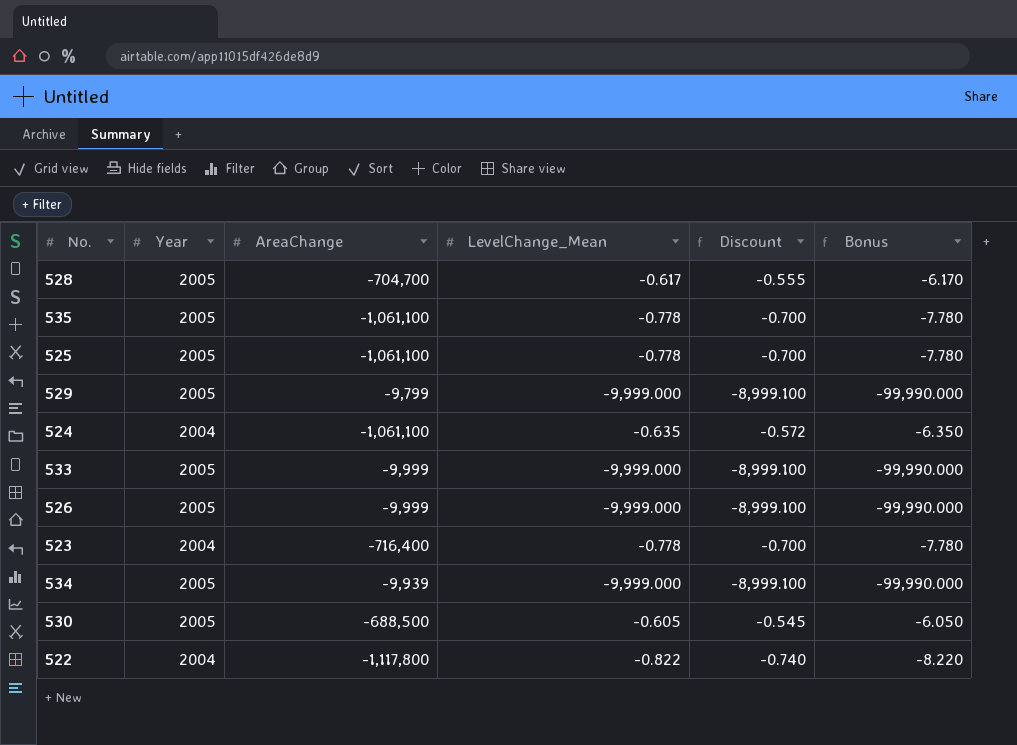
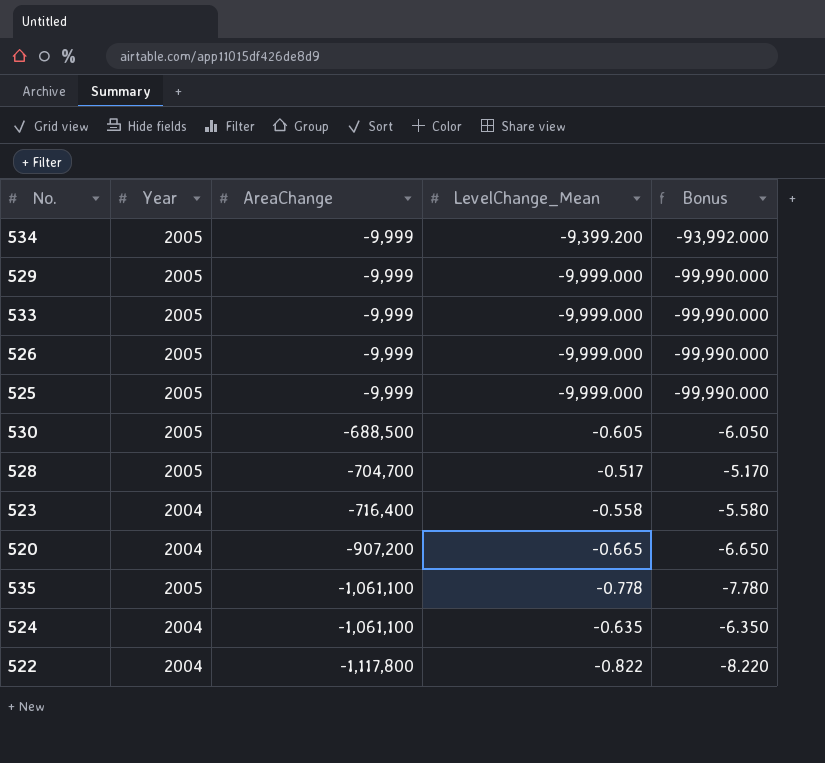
row order: none -> AreaChange descending
column Discount | formula: [LevelChange_Mean] * 0.9 -> none
534 | AreaChange: -9,939 -> -9,999
534 | LevelChange_Mean: -9,999.000 -> -9,399.200
534 | Bonus: -99,990.000 -> -93,992.000
529 | AreaChange: -9,799 -> -9,999
525 | AreaChange: -1,061,100 -> -9,999
525 | LevelChange_Mean: -0.778 -> -9,999.000
525 | Bonus: -7.780 -> -99,990.000
528 | LevelChange_Mean: -0.617 -> -0.517
528 | Bonus: -6.170 -> -5.170
523 | LevelChange_Mean: -0.778 -> -0.558
523 | Bonus: -7.780 -> -5.580
row 520: none -> 2004 | -907,200 | -0.665 | -6.650

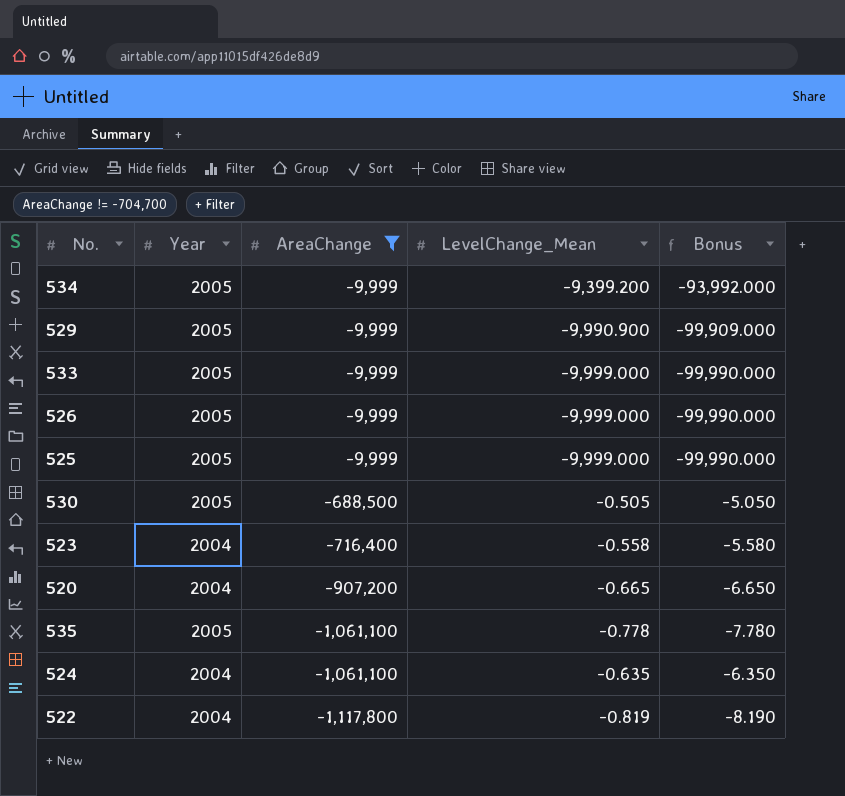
filter: none -> AreaChange != -704,700
529 | LevelChange_Mean: -9,999.000 -> -9,990.900
529 | Bonus: -99,990.000 -> -99,909.000
530 | LevelChange_Mean: -0.605 -> -0.505
530 | Bonus: -6.050 -> -5.050
522 | LevelChange_Mean: -0.822 -> -0.819
522 | Bonus: -8.220 -> -8.190

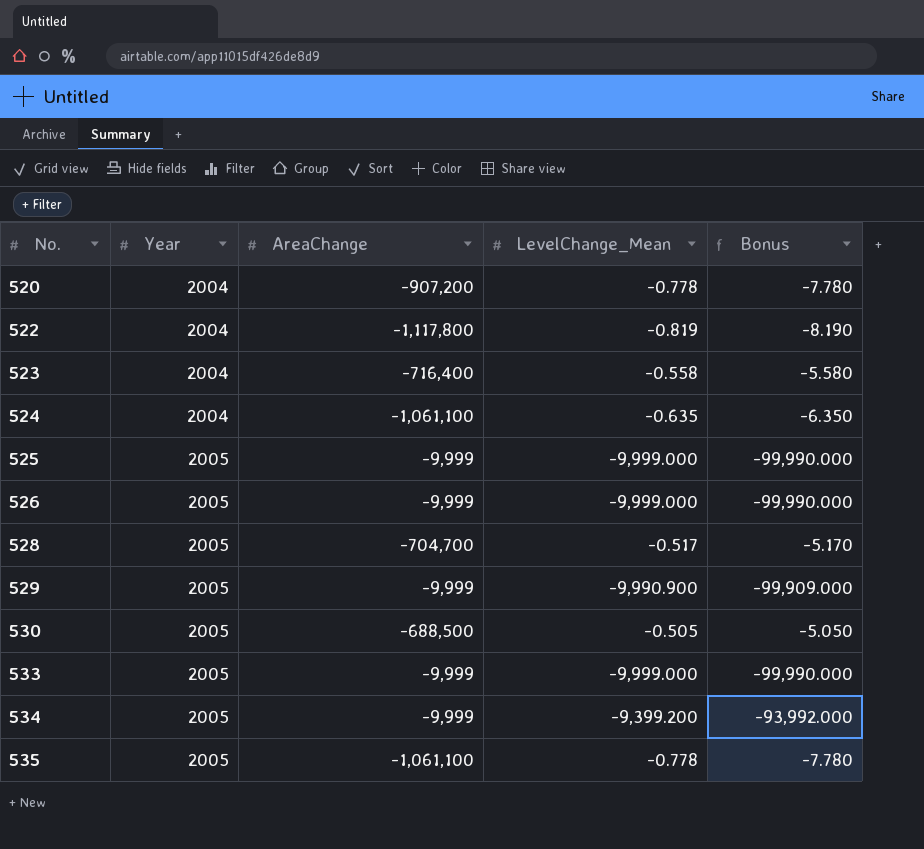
filter: AreaChange != -704,700 -> none
row order: AreaChange descending -> No. ascending
520 | LevelChange_Mean: -0.665 -> -0.778
520 | Bonus: -6.650 -> -7.780

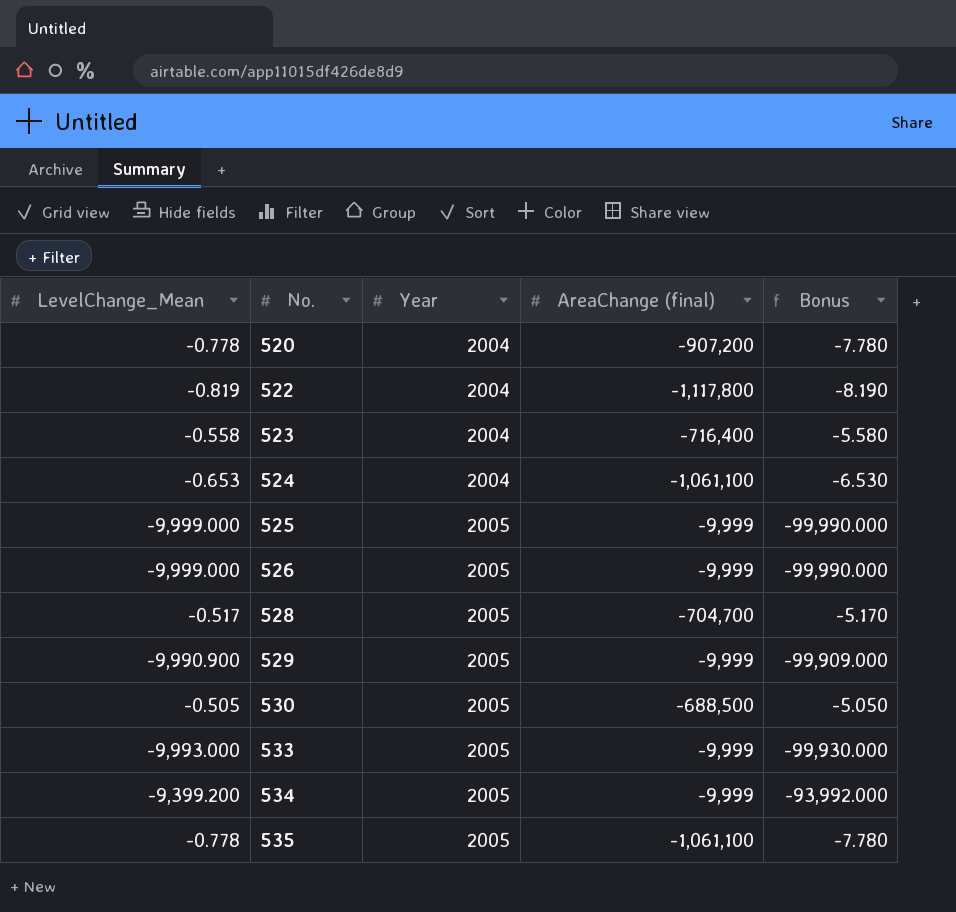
column LevelChange_Mean | position: 4 -> 1
column name: AreaChange -> AreaChange (final)
524 | LevelChange_Mean: -0.635 -> -0.653
524 | Bonus: -6.350 -> -6.530
533 | LevelChange_Mean: -9,999.000 -> -9,993.000
533 | Bonus: -99,990.000 -> -99,930.000

